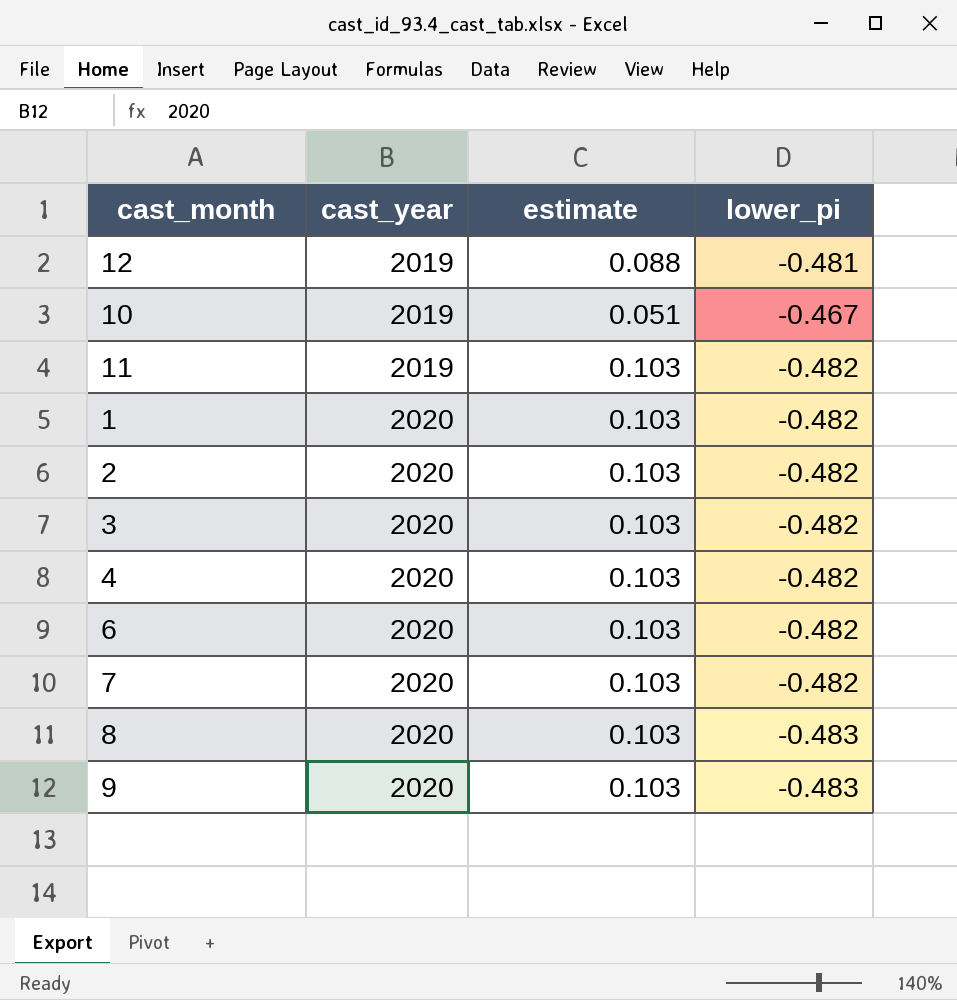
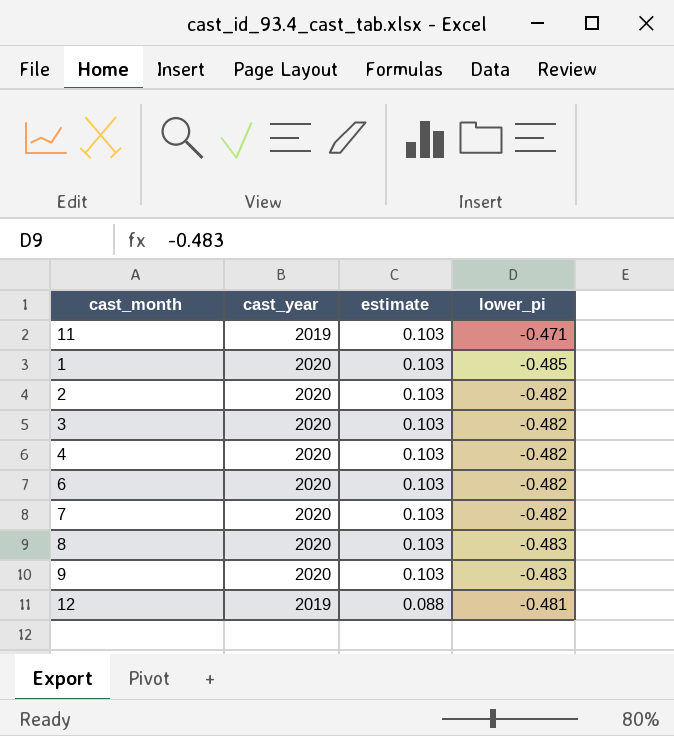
row order: cast_year ascending -> estimate descending
row 10: 2019 | 0.051 | -0.467 -> none
11 | lower_pi: -0.482 -> -0.471
1 | lower_pi: -0.482 -> -0.485

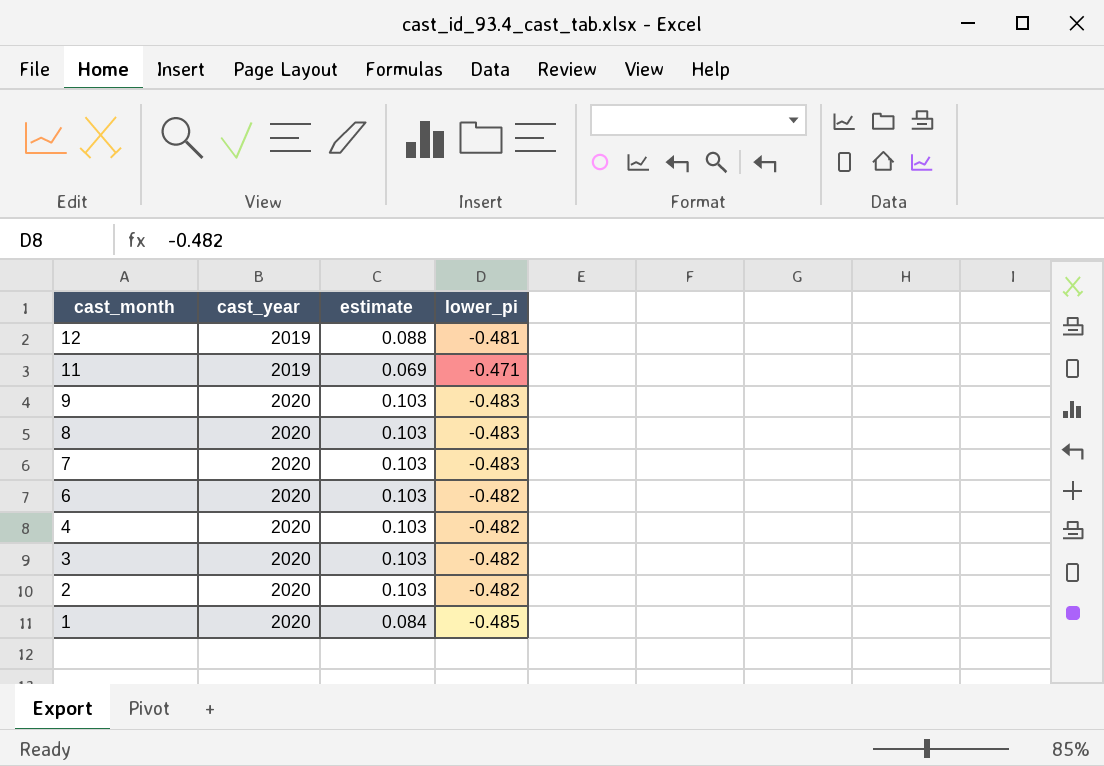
row order: estimate descending -> cast_month descending
11 | estimate: 0.103 -> 0.069
7 | lower_pi: -0.482 -> -0.483
1 | estimate: 0.103 -> 0.084

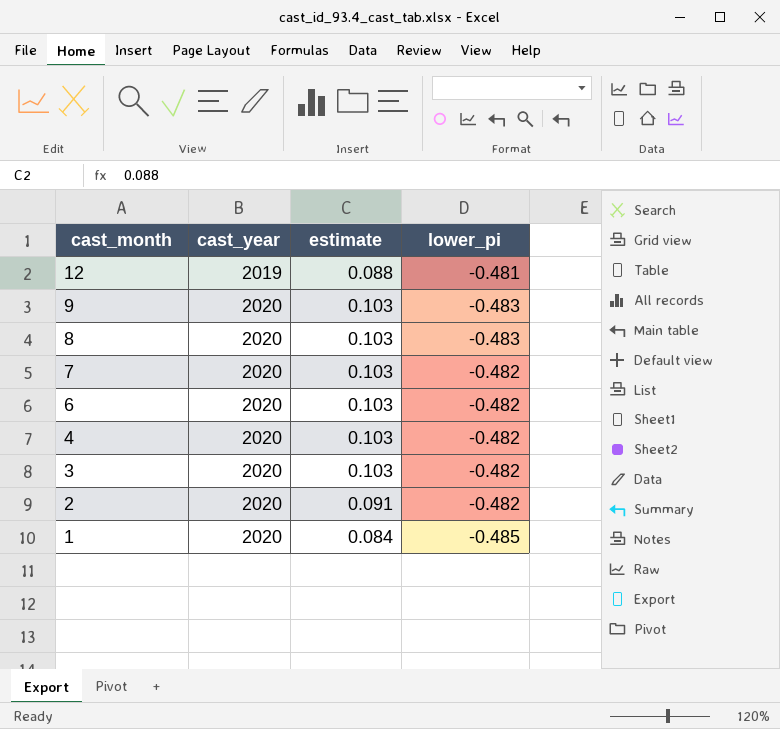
row 11: 2019 | 0.069 | -0.471 -> none
7 | lower_pi: -0.483 -> -0.482
2 | estimate: 0.103 -> 0.091

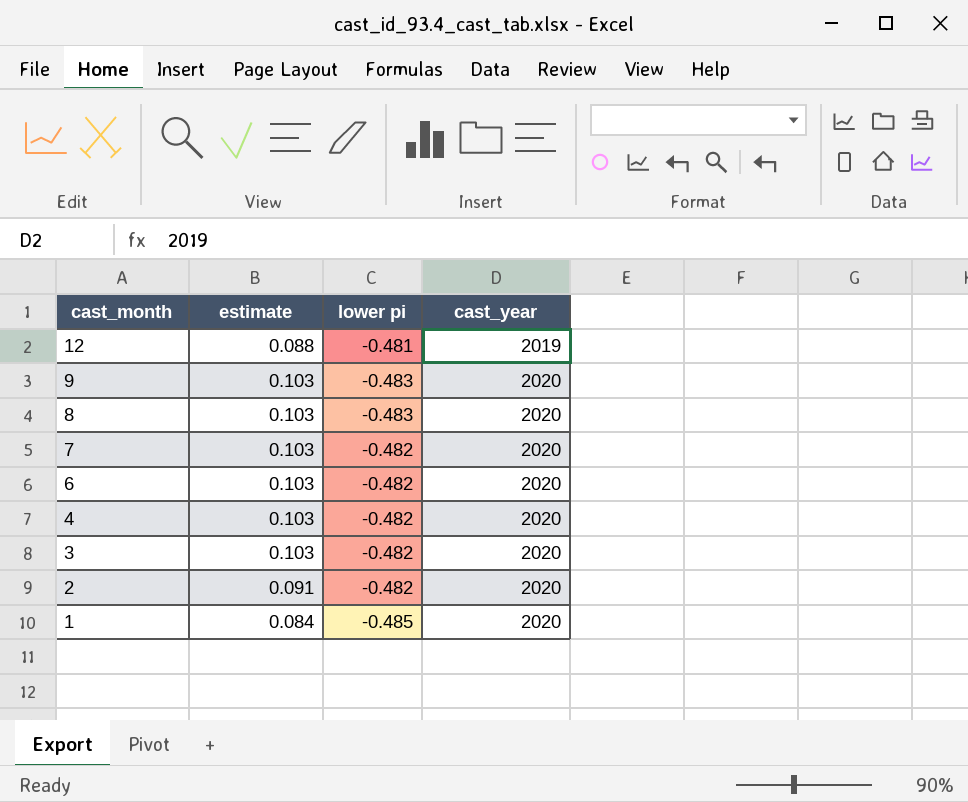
column name: lower_pi -> lower pi
column cast_year | position: 2 -> 4

